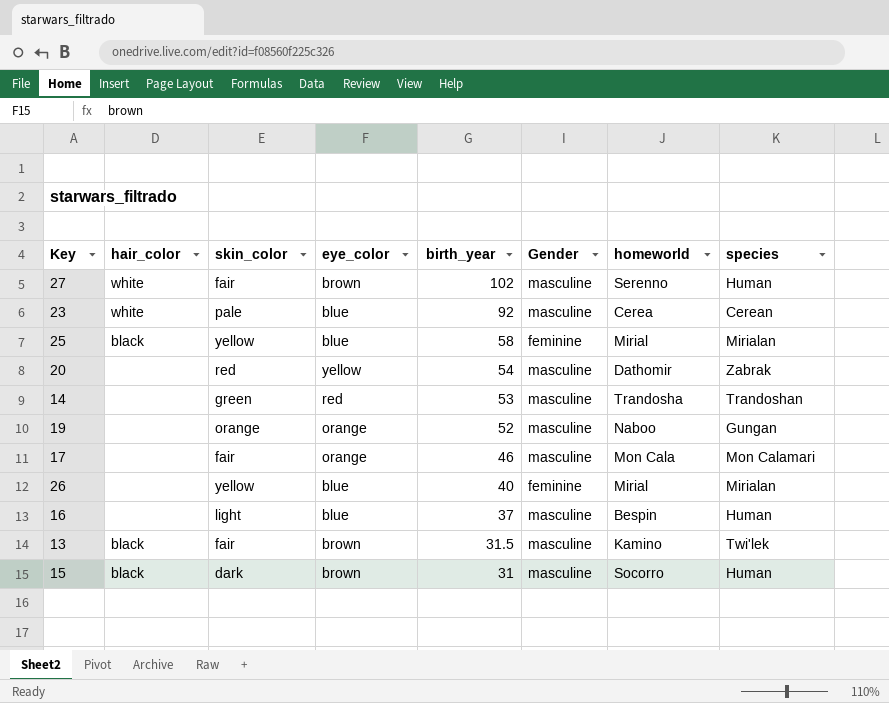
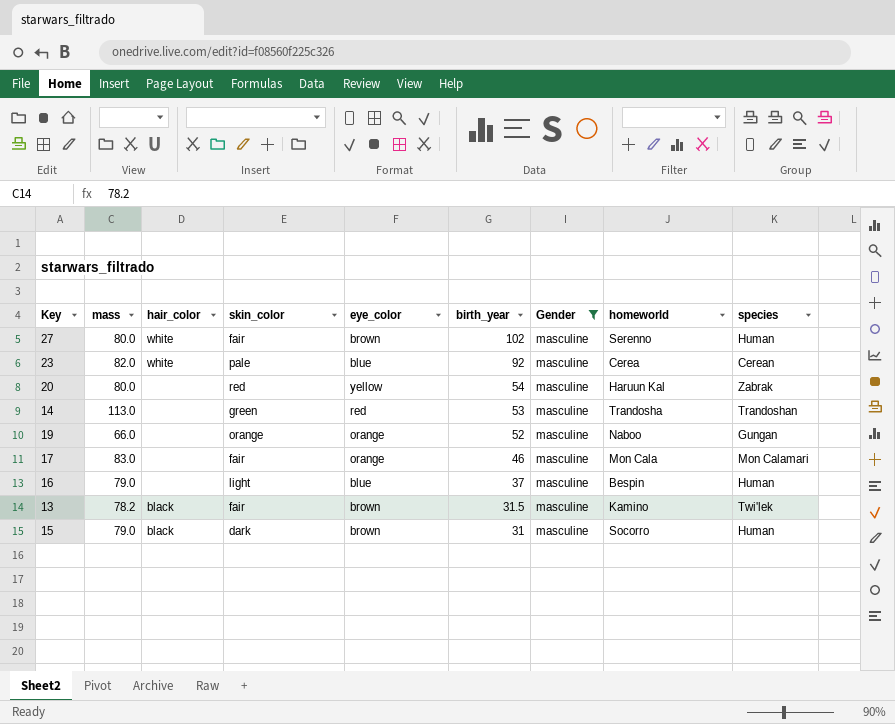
filter: none -> Gender = masculine
column mass | position: none -> 2
20 | homeworld: Dathomir -> Haruun Kal

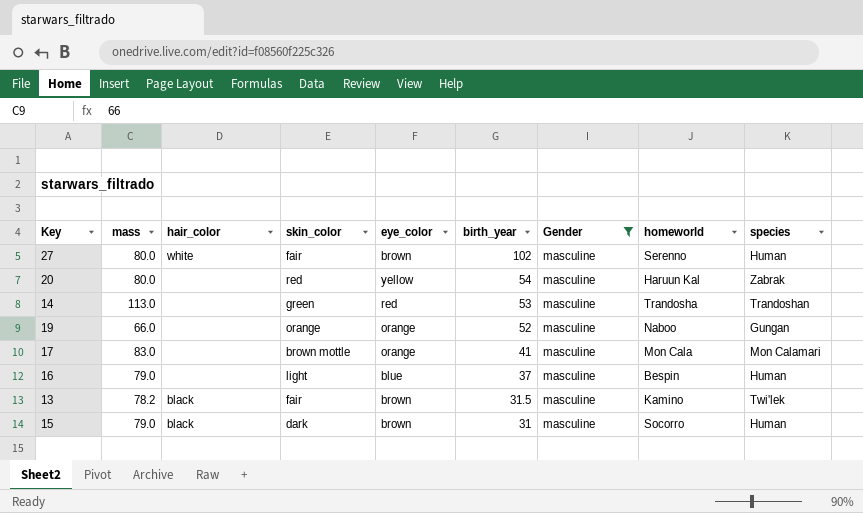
row 23: 82.0 | white | pale | blue | 92 | masculine | Cerea | Cerean -> none
17 | skin_color: fair -> brown mottle
17 | birth_year: 46 -> 41

